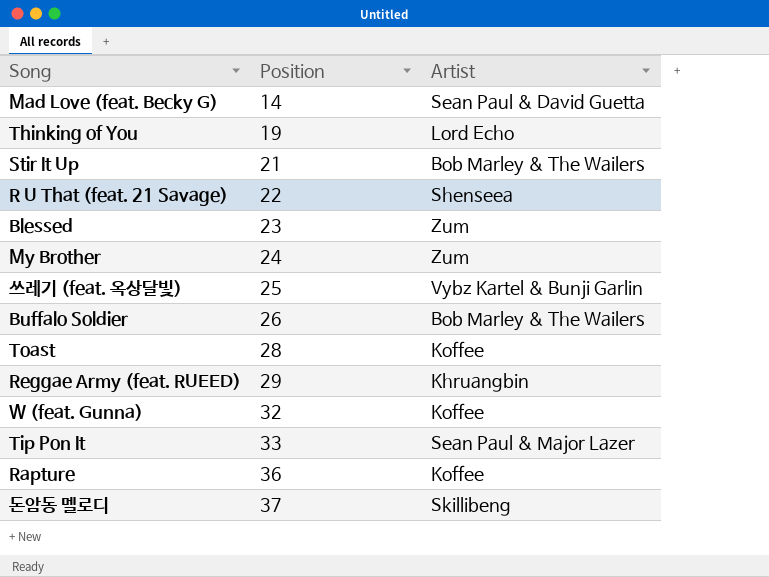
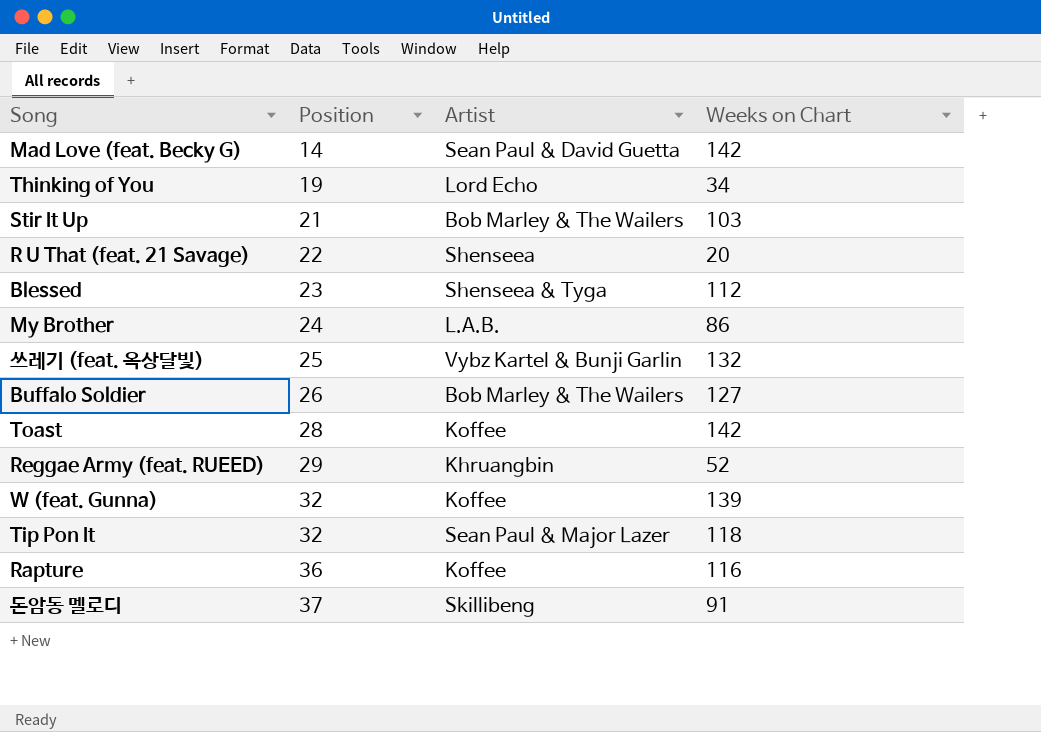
column Weeks on Chart | position: none -> 4
Blessed | Artist: Zum -> Shenseea & Tyga
My Brother | Artist: Zum -> L.A.B.
Tip Pon It | Position: 33 -> 32

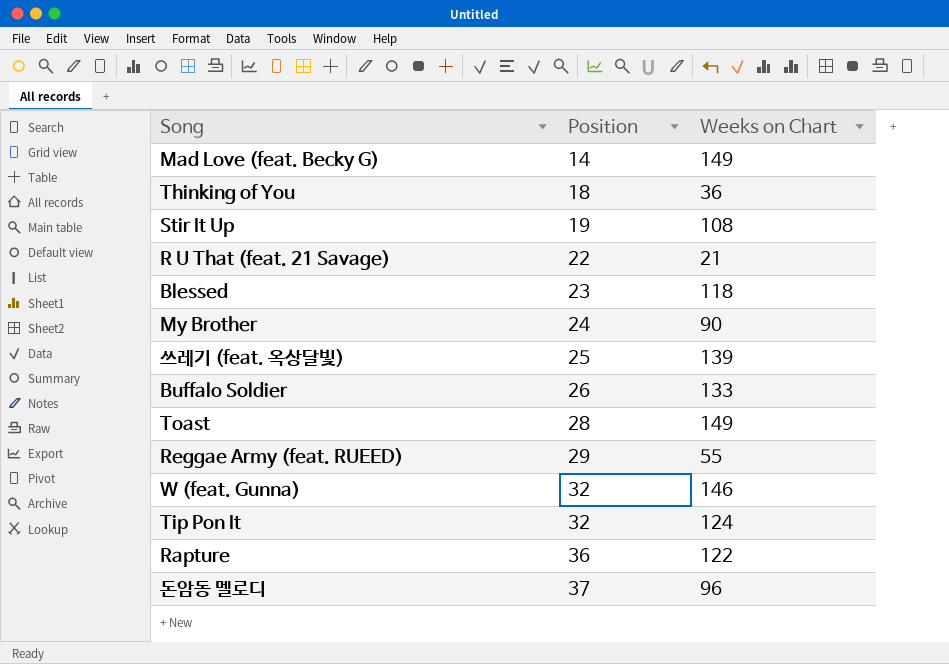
column Artist | position: 3 -> none
Mad Love (feat. Becky G) | Weeks on Chart: 142 -> 149
Thinking of You | Position: 19 -> 18
Thinking of You | Weeks on Chart: 34 -> 36
Stir It Up | Position: 21 -> 19
Stir It Up | Weeks on Chart: 103 -> 108
R U That (feat. 21 Savage) | Weeks on Chart: 20 -> 21
Blessed | Weeks on Chart: 112 -> 118
My Brother | Weeks on Chart: 86 -> 90
쓰레기 (feat. 옥상달빛) | Weeks on Chart: 132 -> 139
Buffalo Soldier | Weeks on Chart: 127 -> 133
Toast | Weeks on Chart: 142 -> 149
Reggae Army (feat. RUEED) | Weeks on Chart: 52 -> 55
W (feat. Gunna) | Weeks on Chart: 139 -> 146
Tip Pon It | Weeks on Chart: 118 -> 124
Rapture | Weeks on Chart: 116 -> 122
돈암동 멜로디 | Weeks on Chart: 91 -> 96

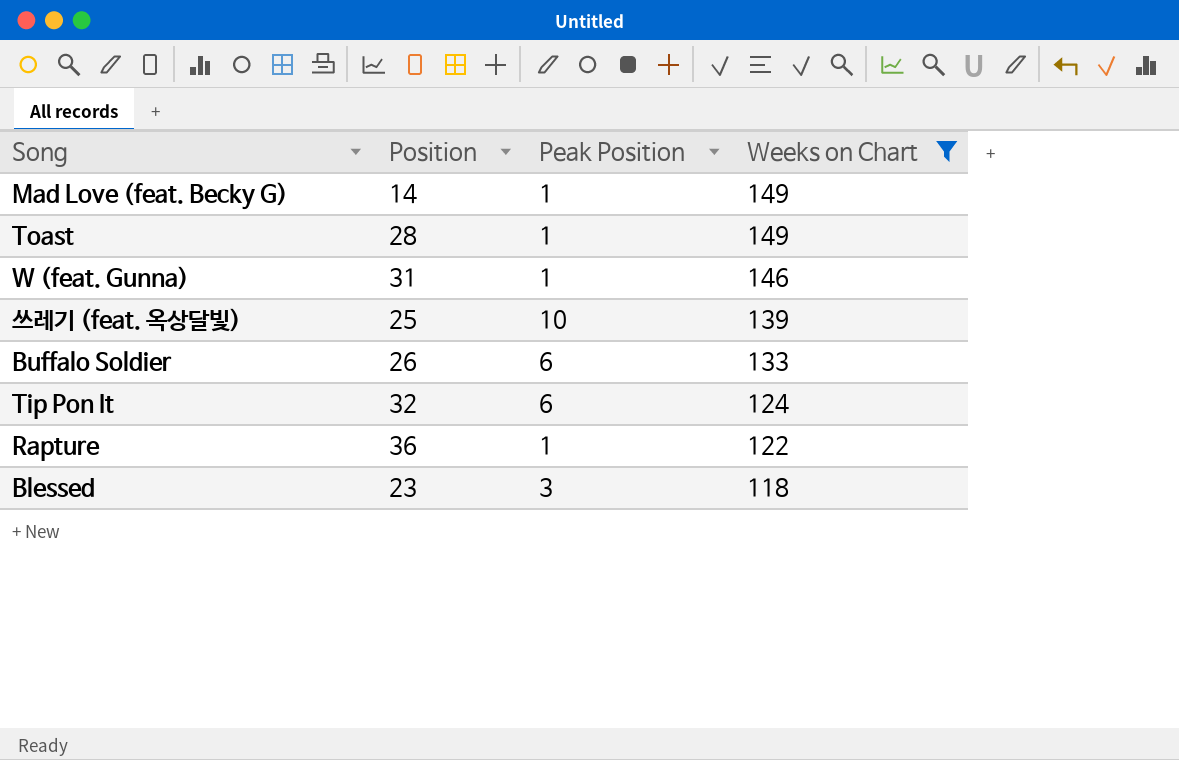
filter: none -> Weeks on Chart >= 118
row order: Position ascending -> Weeks on Chart descending
column Peak Position | position: none -> 3
W (feat. Gunna) | Position: 32 -> 31

